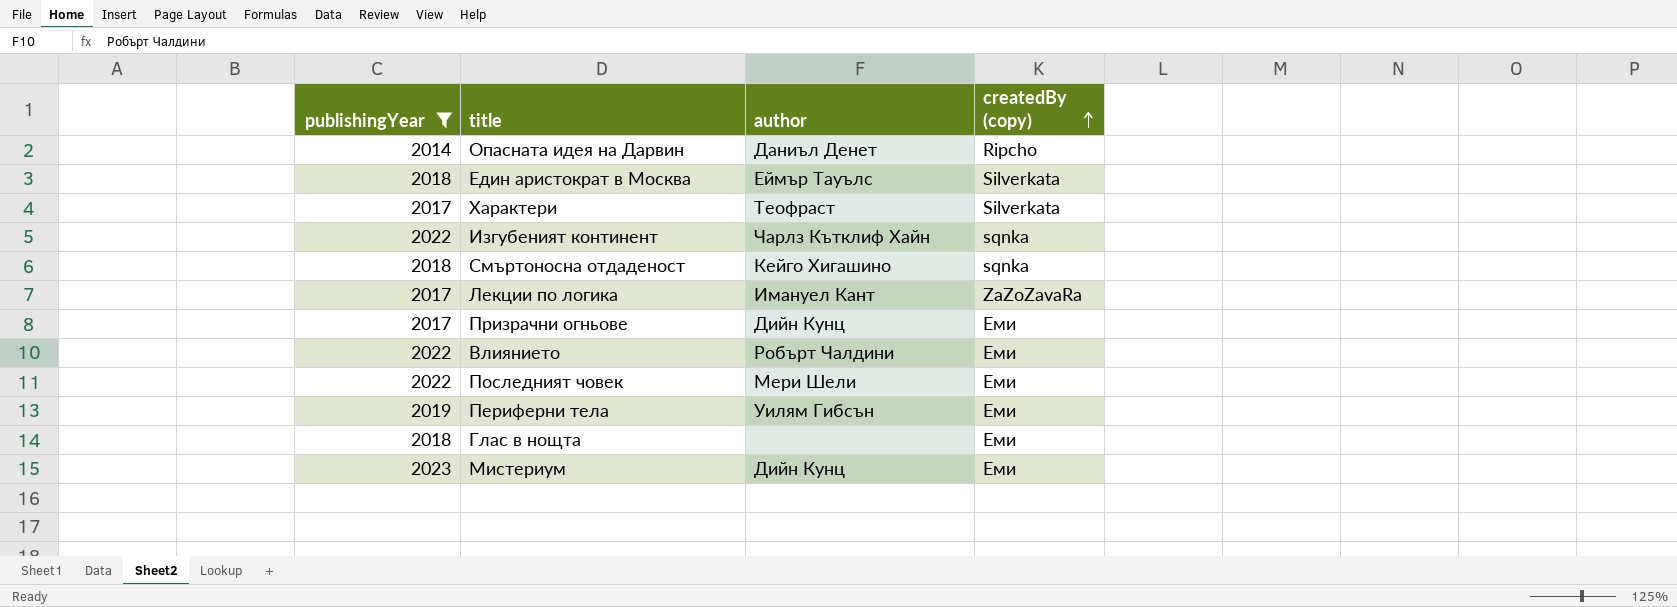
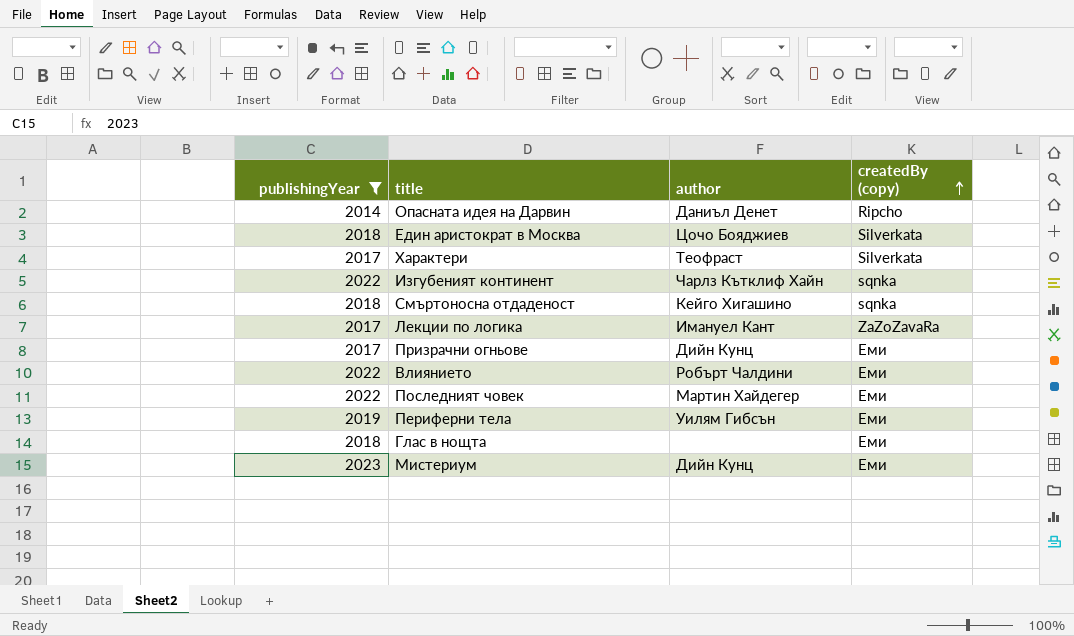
Един аристократ в Москва | author: Еймър Тауълс -> Цочо Бояджиев
Последният човек | author: Мери Шели -> Мартин Хайдегер

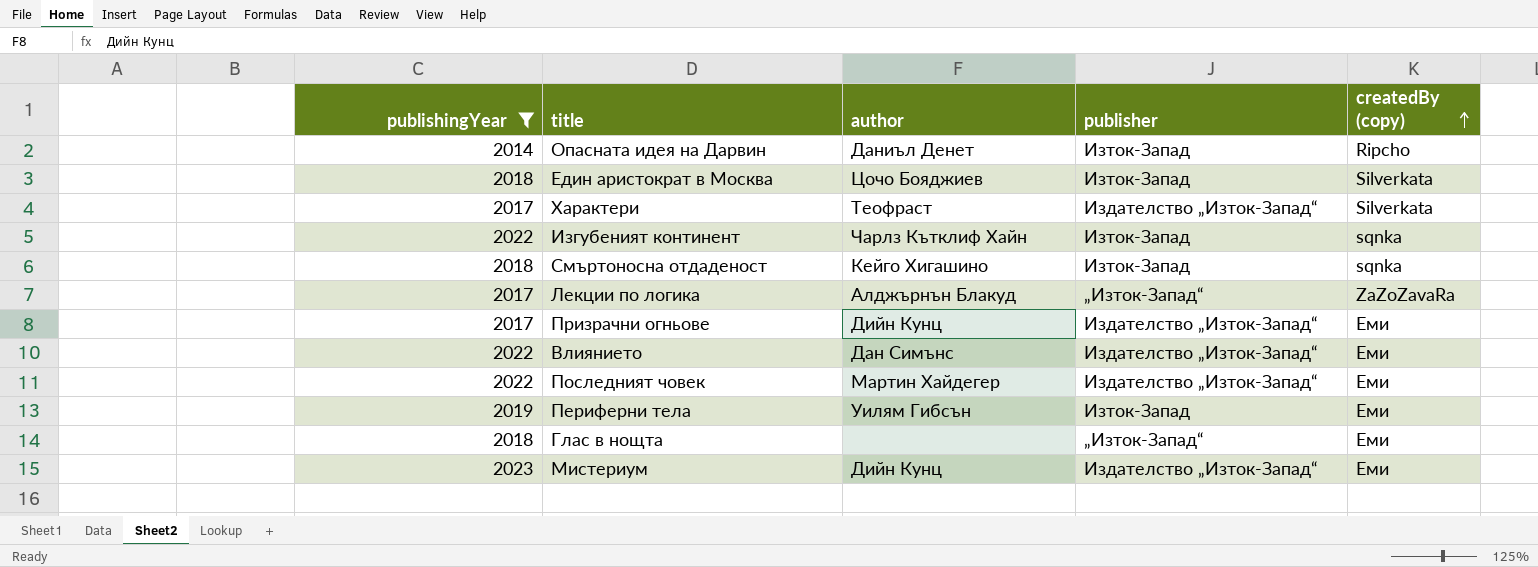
column publisher | position: none -> 4
Лекции по логика | author: Имануел Кант -> Алджърнън Блакуд
Влиянието | author: Робърт Чалдини -> Дан Симънс

